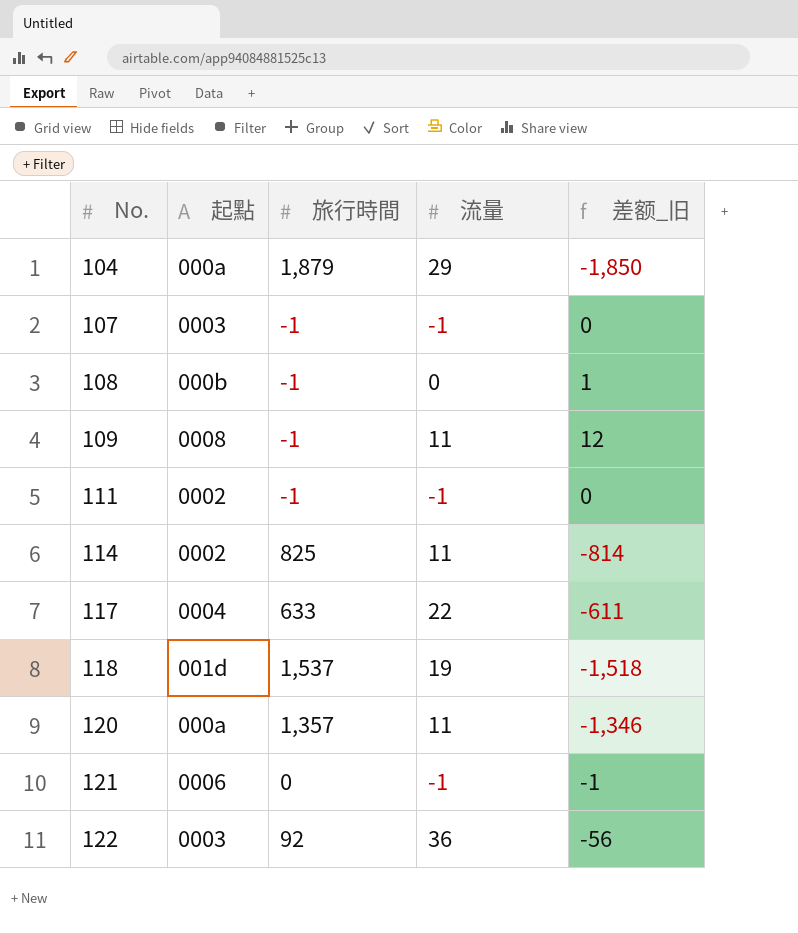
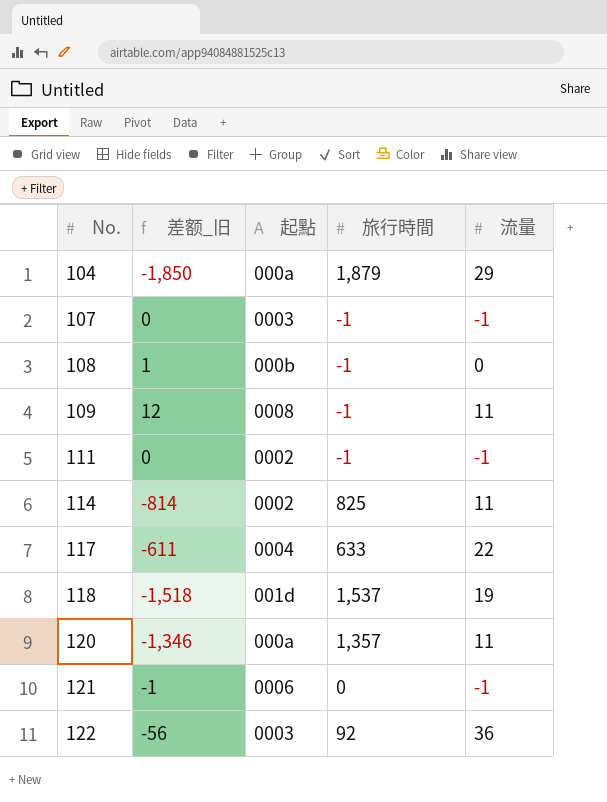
column 差额_旧 | position: 5 -> 2

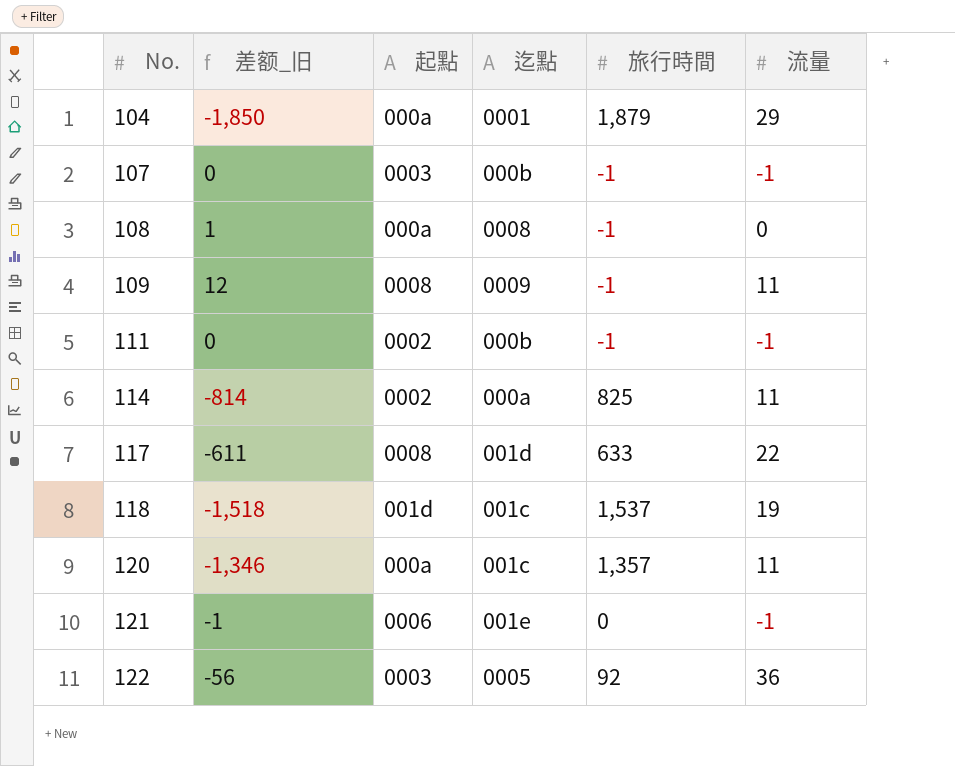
column 迄點 | position: none -> 4
108 | 起點: 000b -> 000a
117 | 起點: 0004 -> 0008

